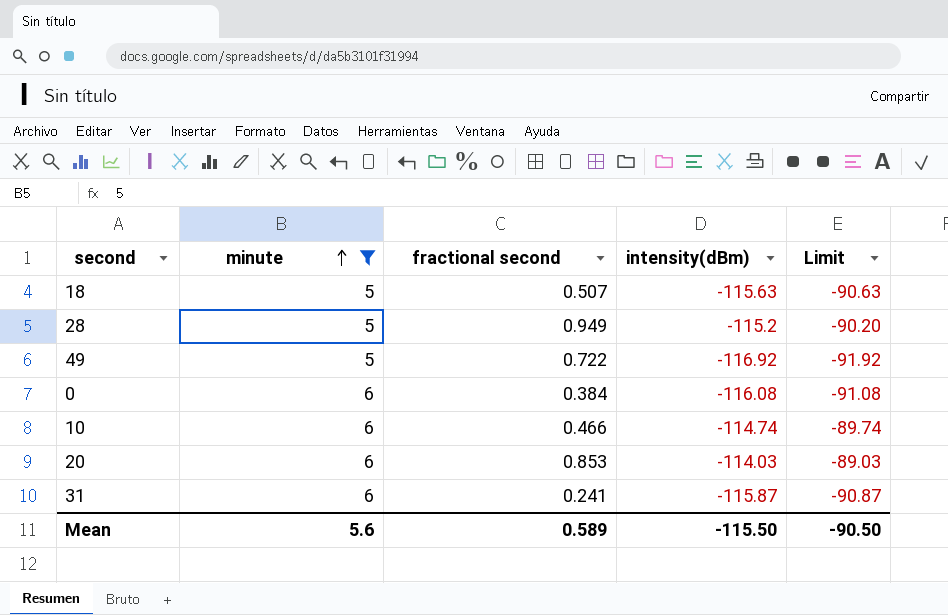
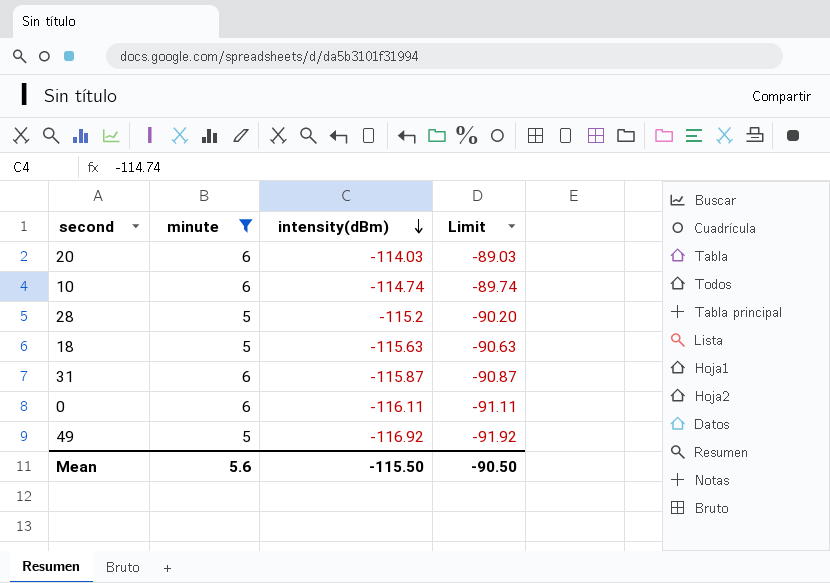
row order: minute ascending -> intensity(dBm) descending
column fractional second | position: 3 -> none
0 | intensity(dBm): -116.08 -> -116.11
0 | Limit: -91.08 -> -91.11

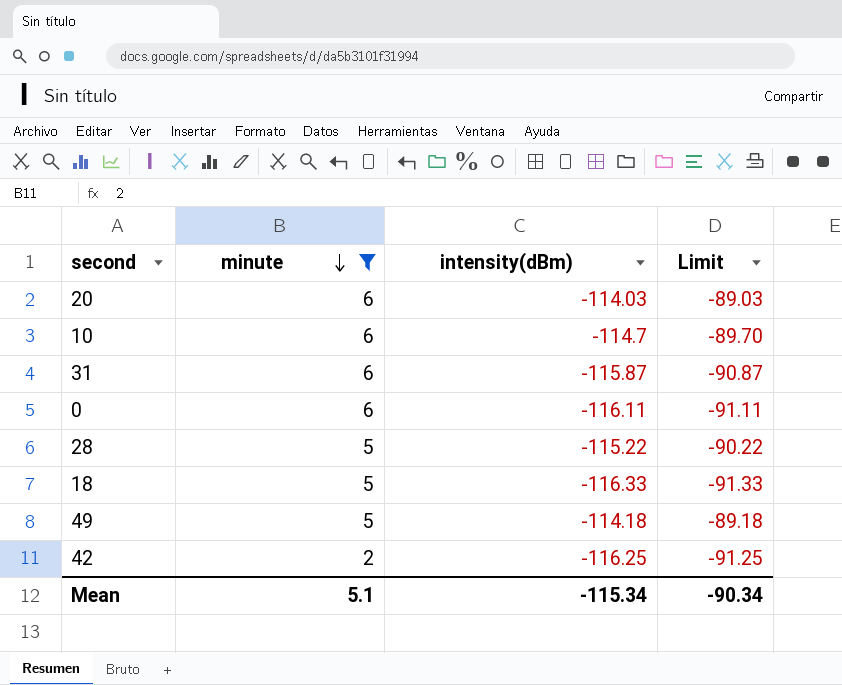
row order: intensity(dBm) descending -> minute descending
10 | intensity(dBm): -114.74 -> -114.7
10 | Limit: -89.74 -> -89.70
28 | intensity(dBm): -115.2 -> -115.22
28 | Limit: -90.20 -> -90.22
18 | intensity(dBm): -115.63 -> -116.33
18 | Limit: -90.63 -> -91.33
49 | intensity(dBm): -116.92 -> -114.18
49 | Limit: -91.92 -> -89.18
row 42: none -> 2 | -116.25 | -91.25
Mean | minute: 5.6 -> 5.1
Mean | intensity(dBm): -115.50 -> -115.34
Mean | Limit: -90.50 -> -90.34

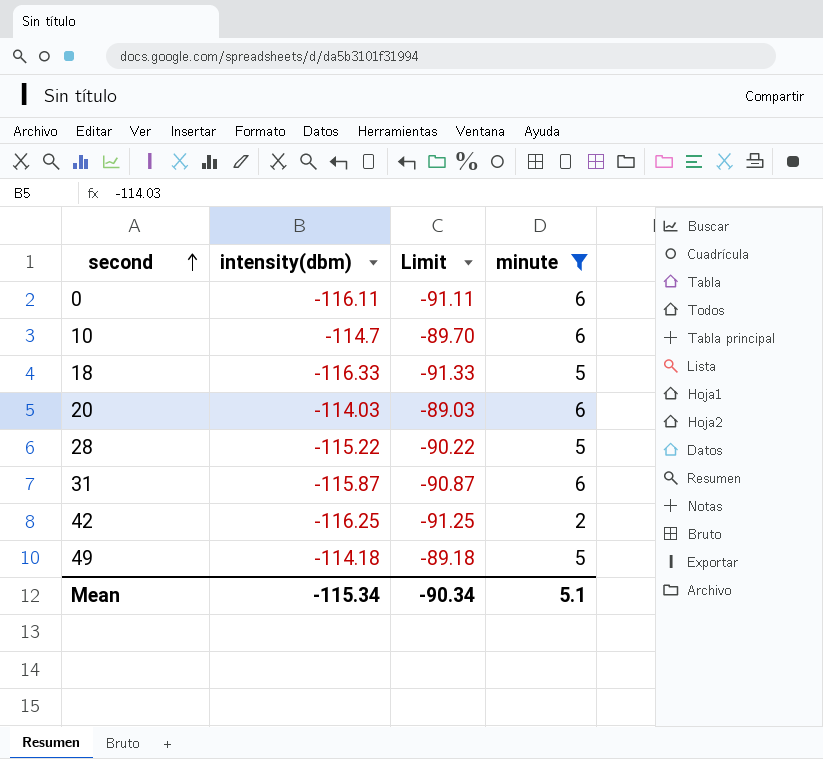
row order: minute descending -> second ascending
column name: intensity(dBm) -> intensity(dbm)
column minute | position: 2 -> 4

